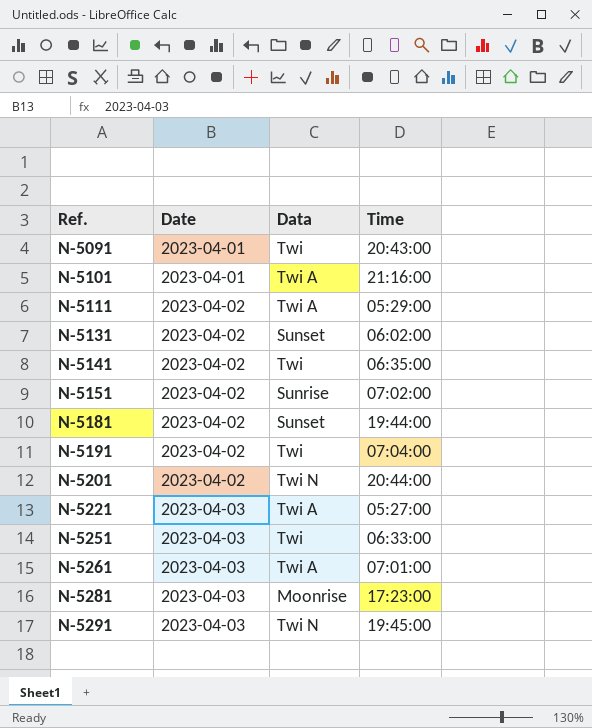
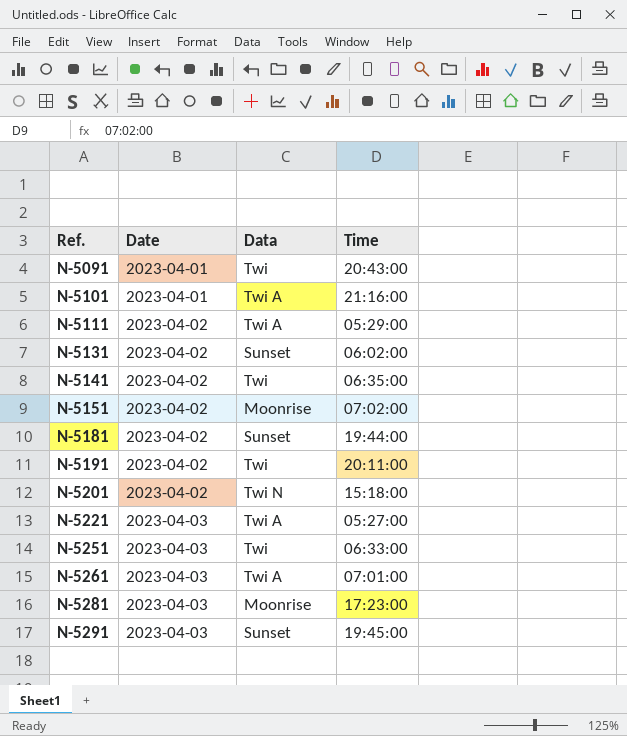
N-5151 | Data: Sunrise -> Moonrise
N-5191 | Time: 07:04:00 -> 20:11:00
N-5201 | Time: 20:44:00 -> 15:18:00
N-5291 | Data: Twi N -> Sunset

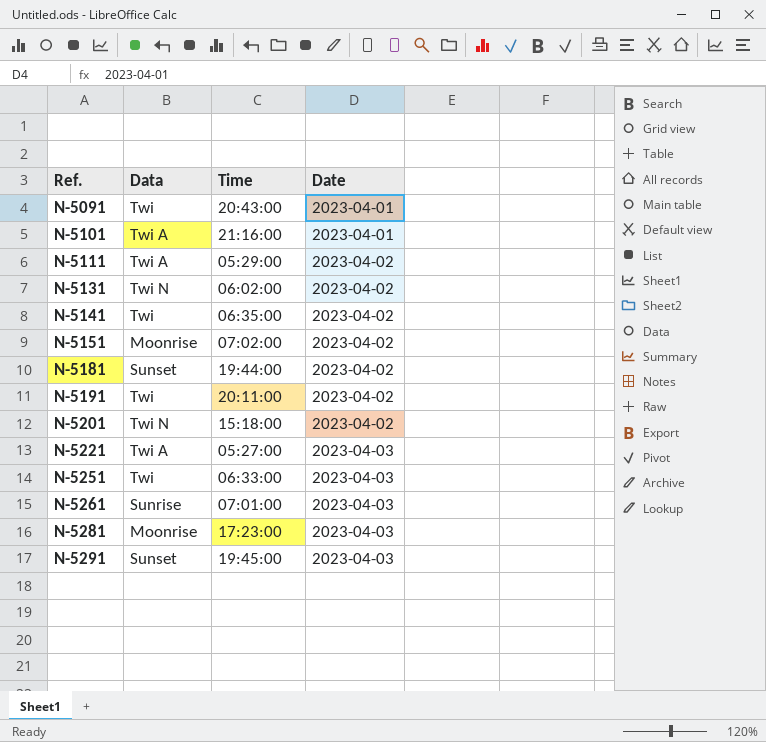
column Date | position: 2 -> 4
N-5131 | Data: Sunset -> Twi N
N-5261 | Data: Twi A -> Sunrise

